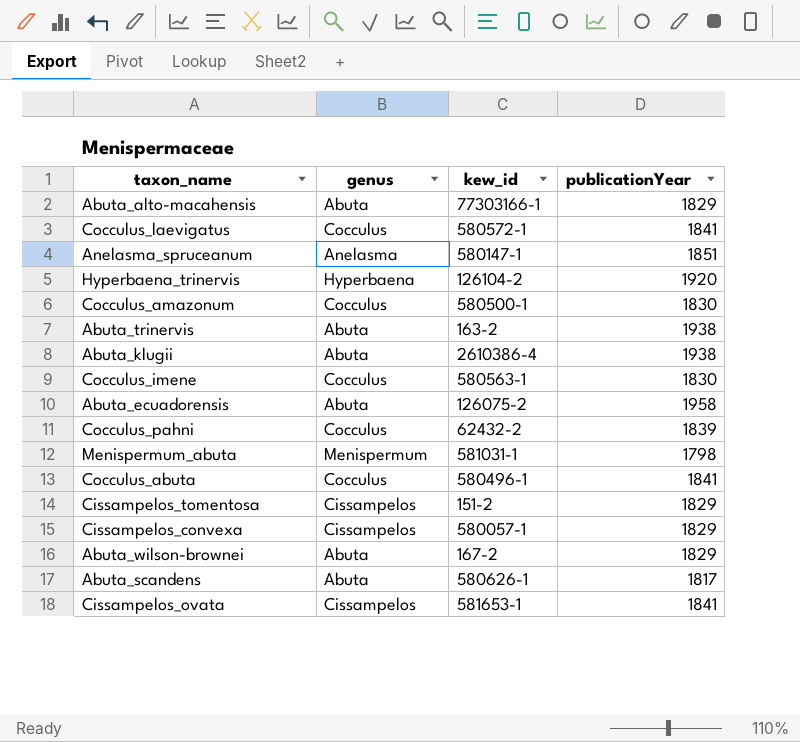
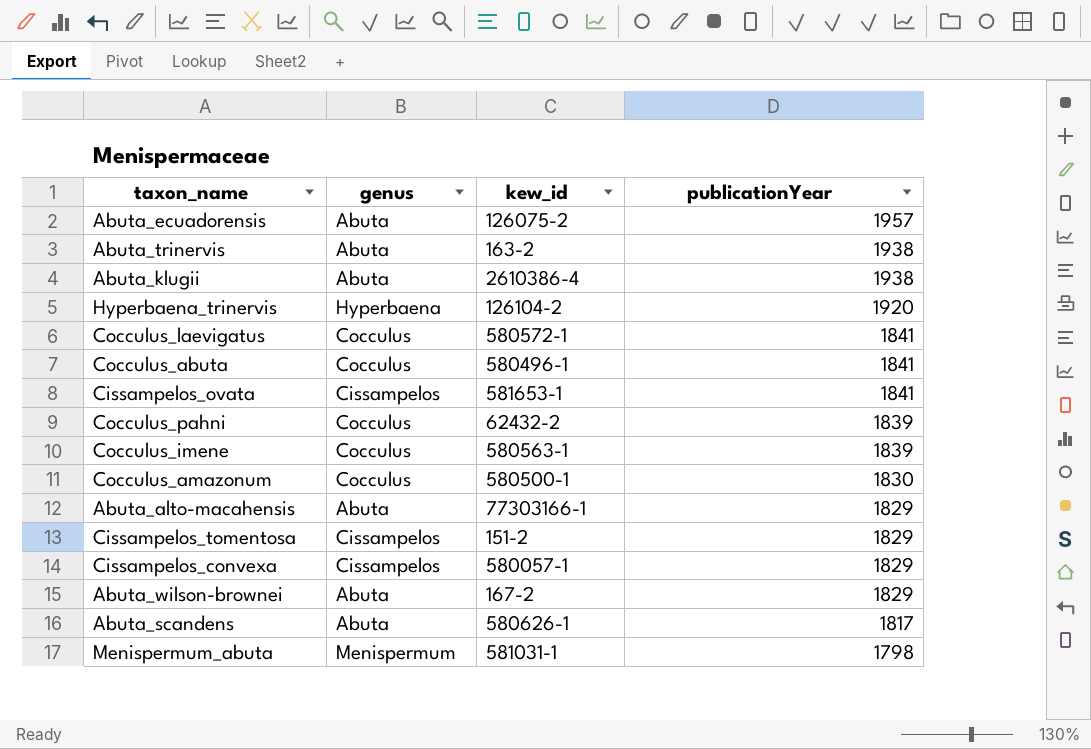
row order: none -> publicationYear descending
row Anelasma_spruceanum: Anelasma | 580147-1 | 1851 -> none
Abuta_ecuadorensis | publicationYear: 1958 -> 1957
Cocculus_imene | publicationYear: 1830 -> 1839

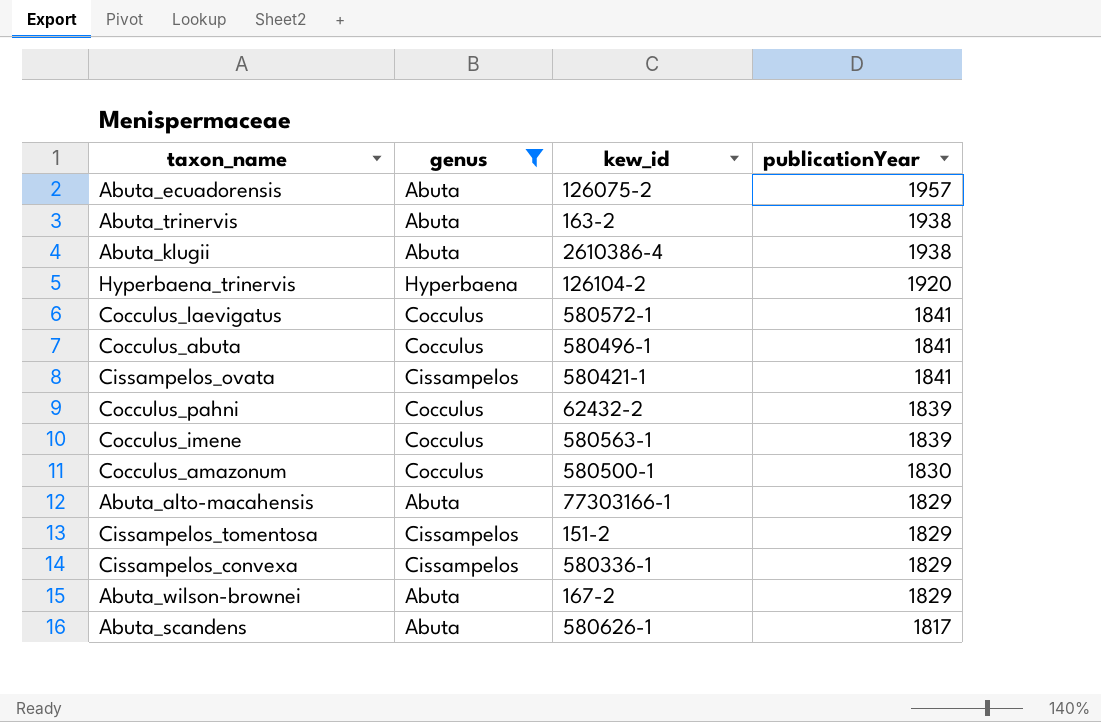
filter: none -> genus != Menispermum
Cissampelos_ovata | kew_id: 581653-1 -> 580421-1
Cissampelos_convexa | kew_id: 580057-1 -> 580336-1

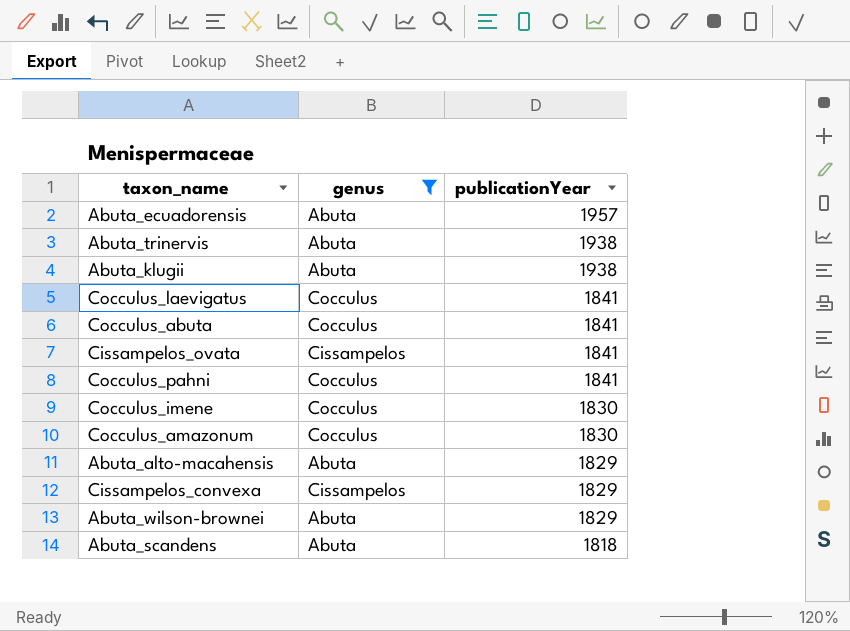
column kew_id | position: 3 -> none
row Hyperbaena_trinervis: Hyperbaena | 126104-2 | 1920 -> none
row Cissampelos_tomentosa: Cissampelos | 151-2 | 1829 -> none
Cocculus_pahni | publicationYear: 1839 -> 1841
Cocculus_imene | publicationYear: 1839 -> 1830
Abuta_scandens | publicationYear: 1817 -> 1818

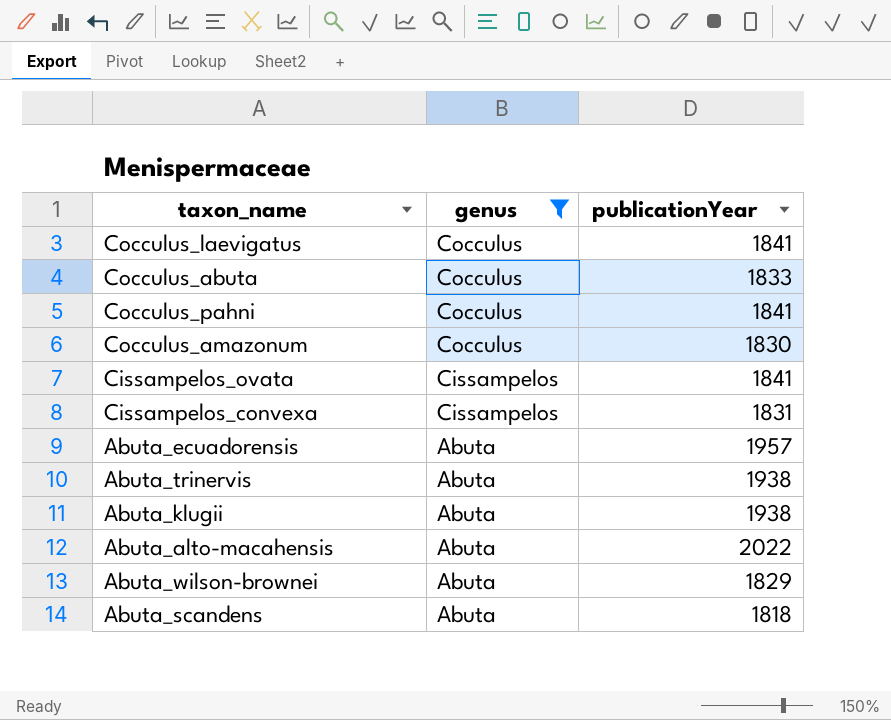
row order: publicationYear descending -> genus descending
row Cocculus_imene: Cocculus | 1830 -> none
Cocculus_abuta | publicationYear: 1841 -> 1833
Cissampelos_convexa | publicationYear: 1829 -> 1831
Abuta_alto-macahensis | publicationYear: 1829 -> 2022

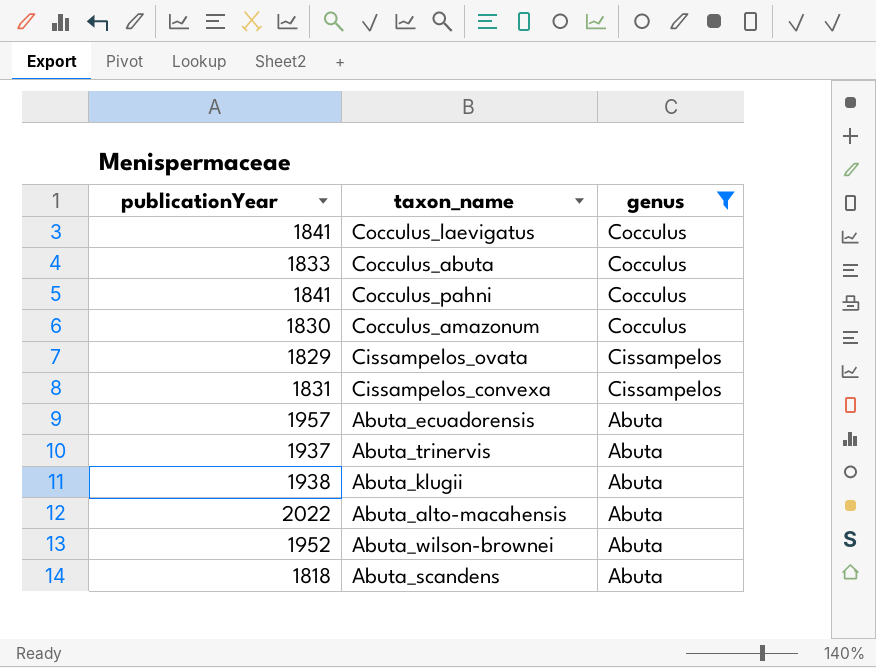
column publicationYear | position: 3 -> 1
Cissampelos_ovata | publicationYear: 1841 -> 1829
Abuta_trinervis | publicationYear: 1938 -> 1937
Abuta_wilson-brownei | publicationYear: 1829 -> 1952

